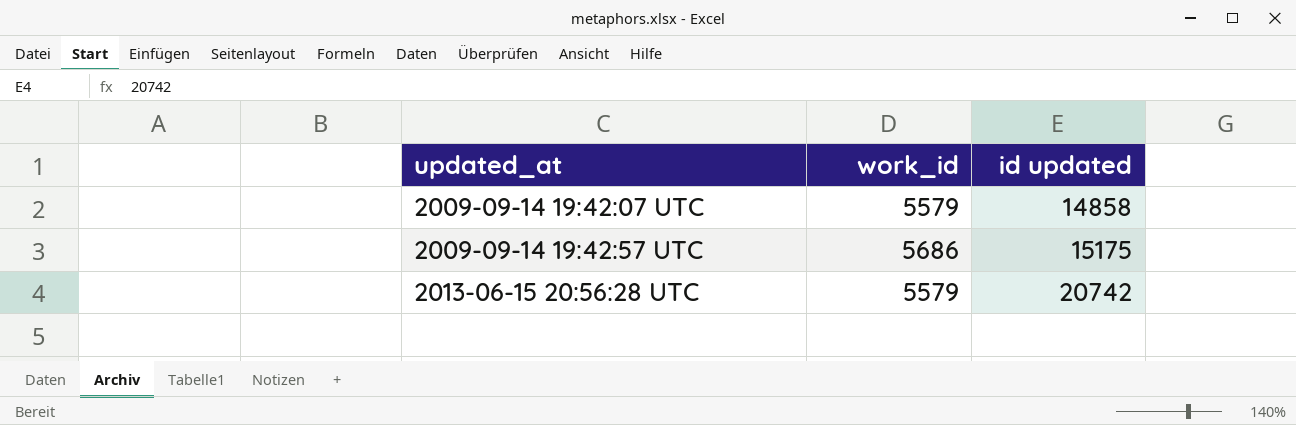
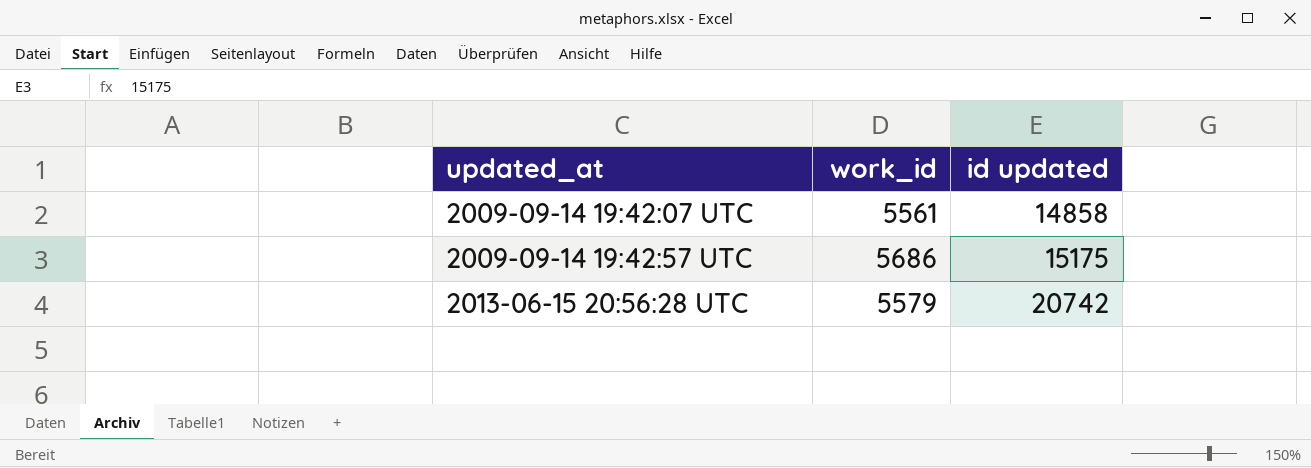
2009-09-14 19:42:07 UTC | work_id: 5579 -> 5561

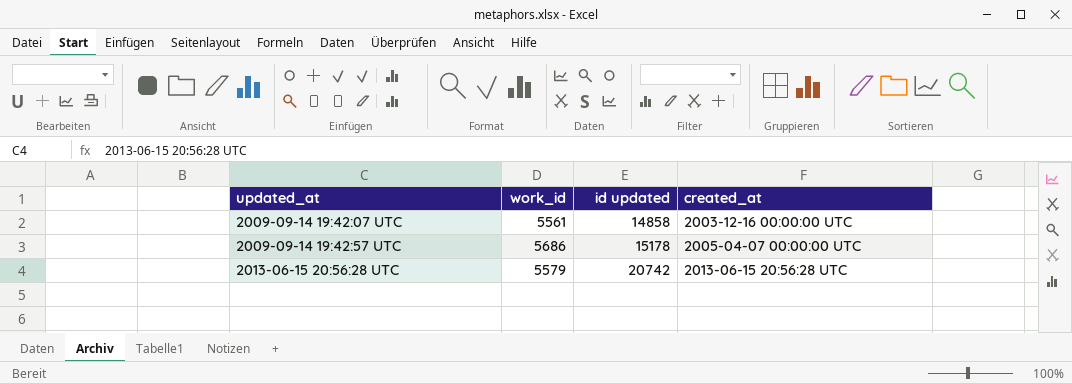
column created_at | position: none -> 4
2009-09-14 19:42:57 UTC | id updated: 15175 -> 15178

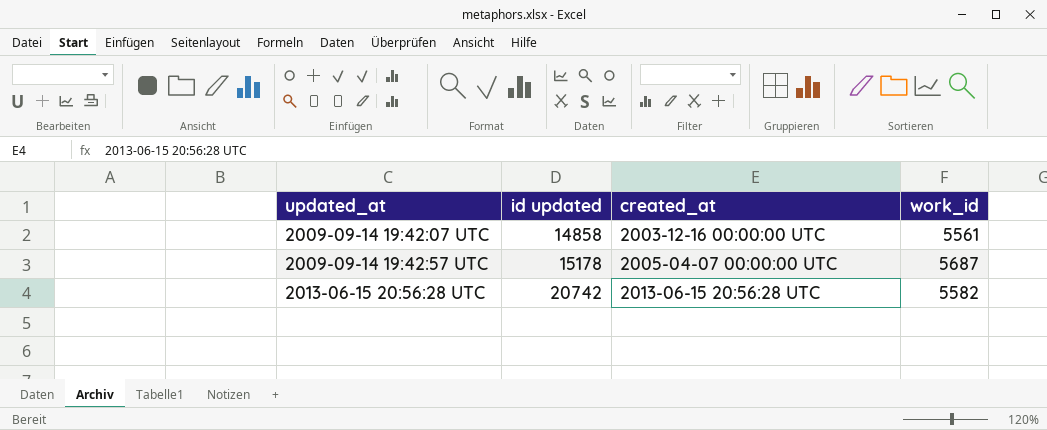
column work_id | position: 2 -> 4
2009-09-14 19:42:57 UTC | work_id: 5686 -> 5687
2013-06-15 20:56:28 UTC | work_id: 5579 -> 5582

